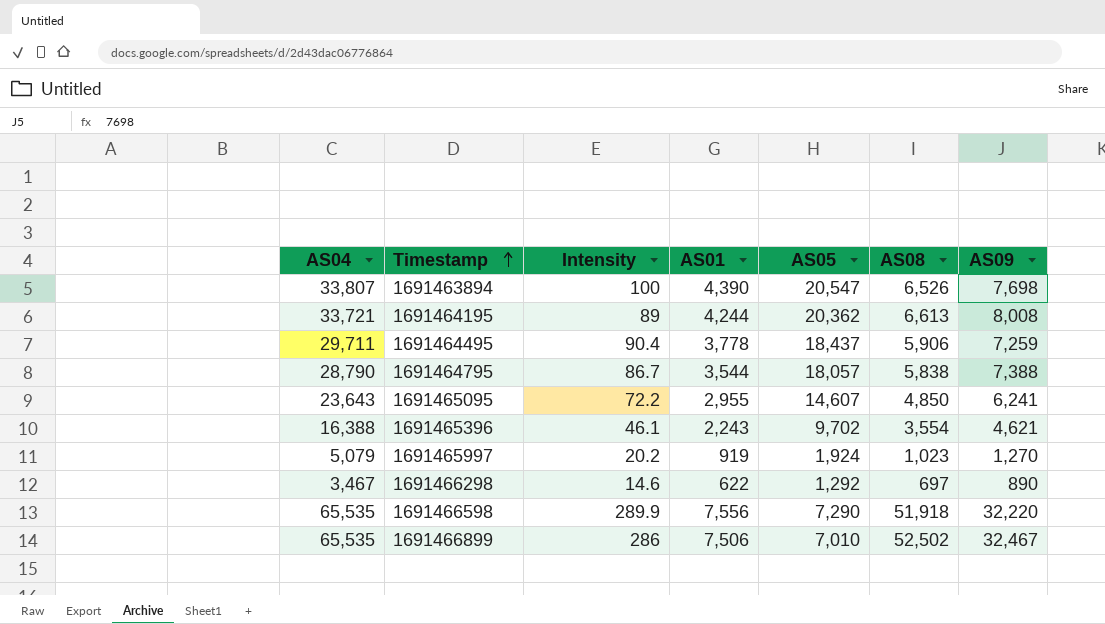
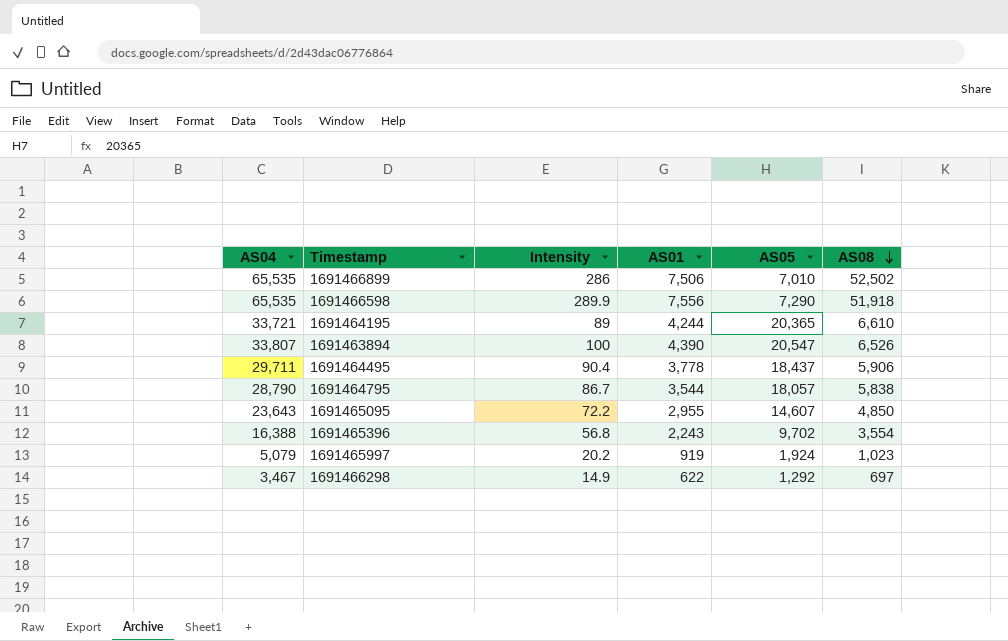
row order: Timestamp ascending -> AS08 descending
column AS09 | position: 7 -> none
1691464195 | AS05: 20,362 -> 20,365
1691464195 | AS08: 6,613 -> 6,610
1691465396 | Intensity: 46.1 -> 56.8
1691466298 | Intensity: 14.6 -> 14.9

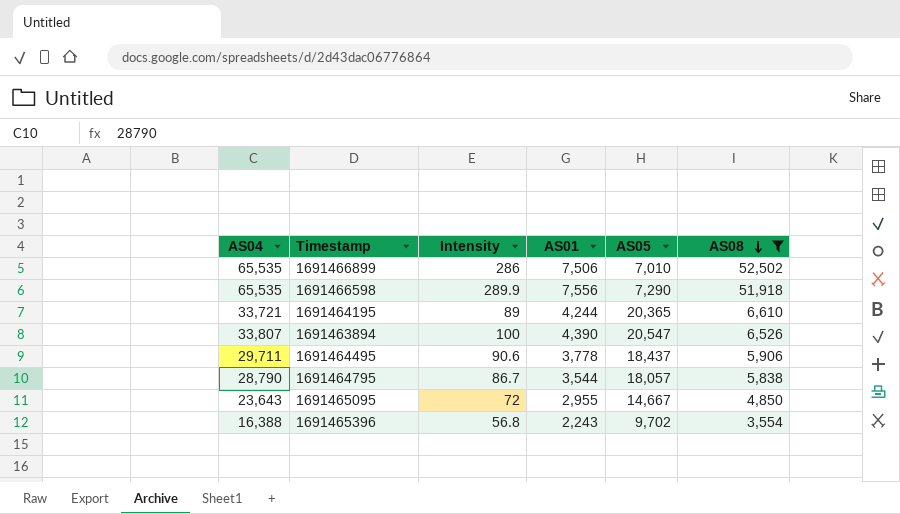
filter: none -> AS08 >= 3,554
1691464495 | Intensity: 90.4 -> 90.6
1691465095 | Intensity: 72.2 -> 72
1691465095 | AS05: 14,607 -> 14,667

